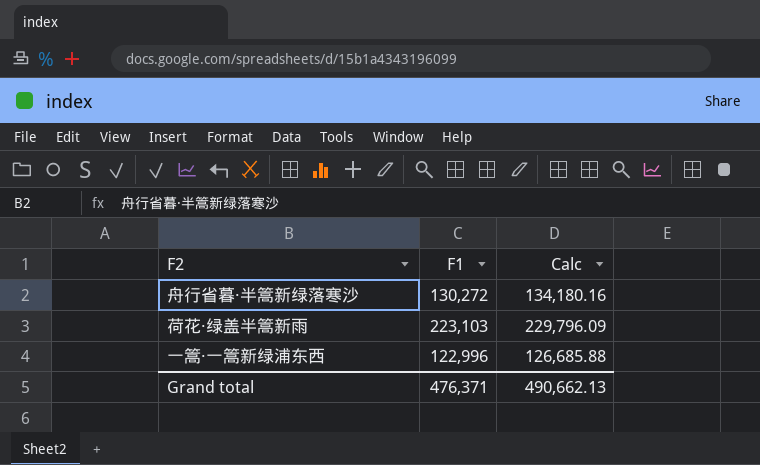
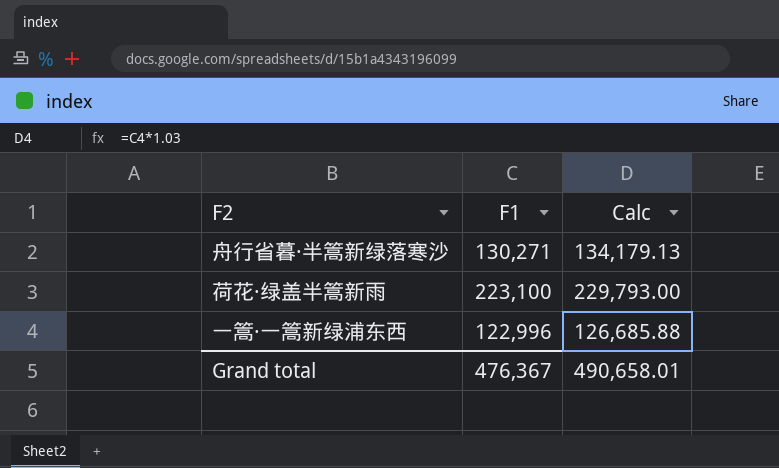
舟行省暮·半篙新绿落寒沙 | F1: 130,272 -> 130,271
舟行省暮·半篙新绿落寒沙 | Calc: 134,180.16 -> 134,179.13
荷花·绿盖半篙新雨 | F1: 223,103 -> 223,100
荷花·绿盖半篙新雨 | Calc: 229,796.09 -> 229,793.00
Grand total | F1: 476,371 -> 476,367
Grand total | Calc: 490,662.13 -> 490,658.01

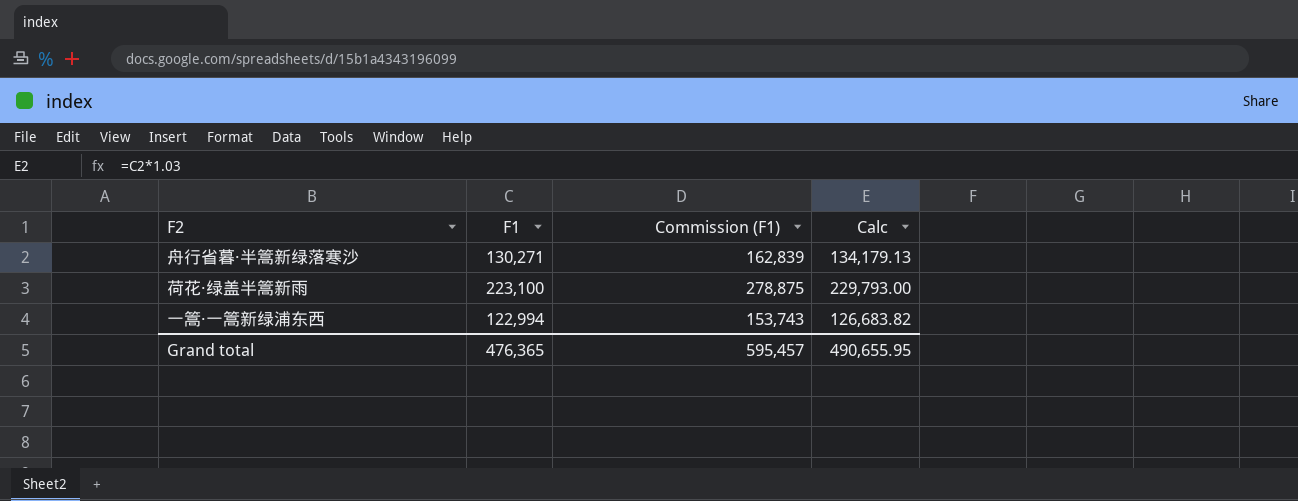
column Commission (F1) | formula: none -> [F1] * 1.25
一篙·一篙新绿浦东西 | F1: 122,996 -> 122,994
一篙·一篙新绿浦东西 | Calc: 126,685.88 -> 126,683.82
Grand total | F1: 476,367 -> 476,365
Grand total | Calc: 490,658.01 -> 490,655.95

